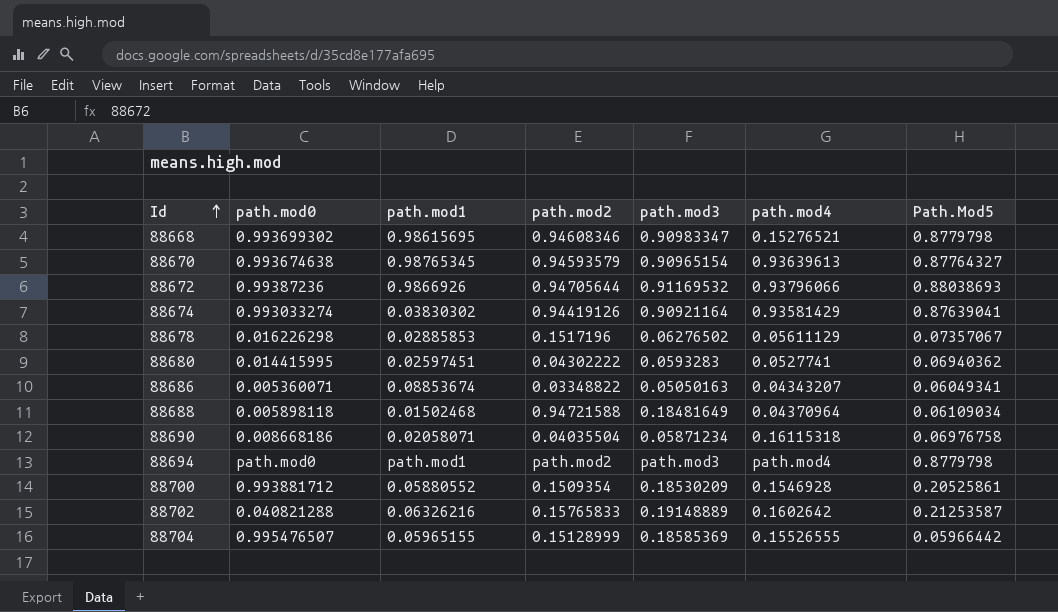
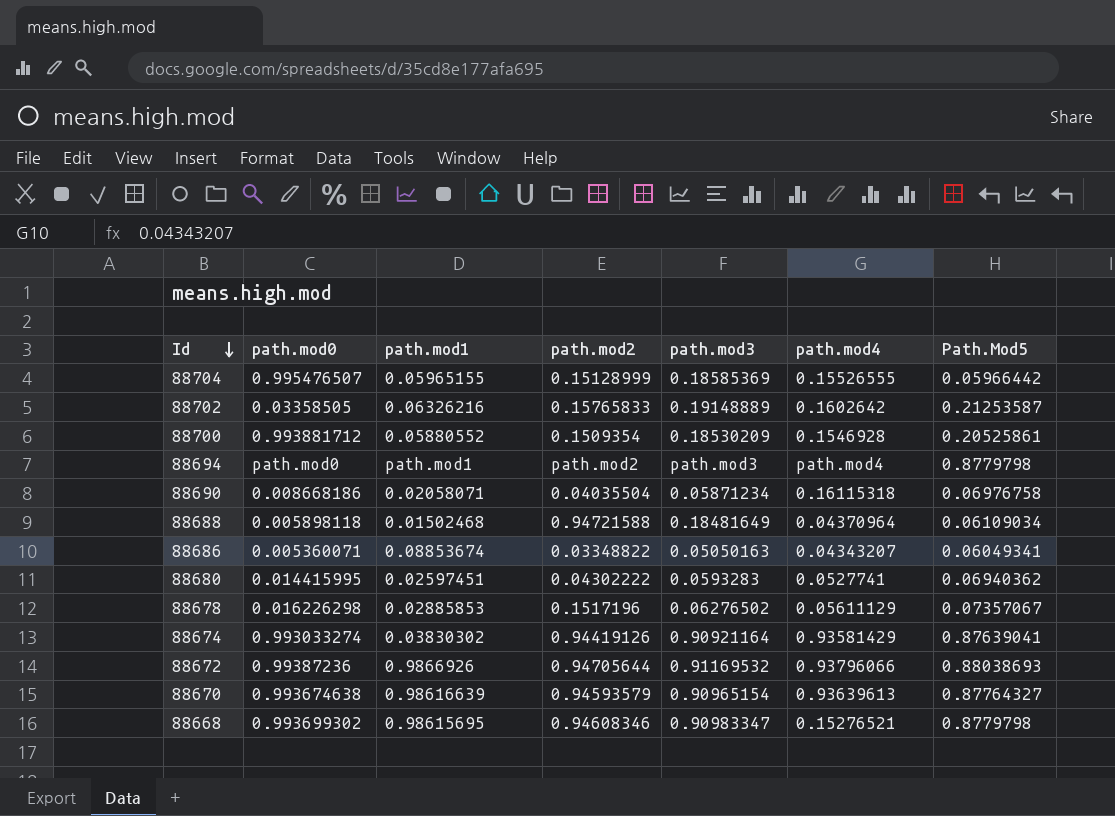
row order: Id ascending -> Id descending
88702 | path.mod0: 0.040821288 -> 0.03358505
88670 | path.mod1: 0.98765345 -> 0.98616639

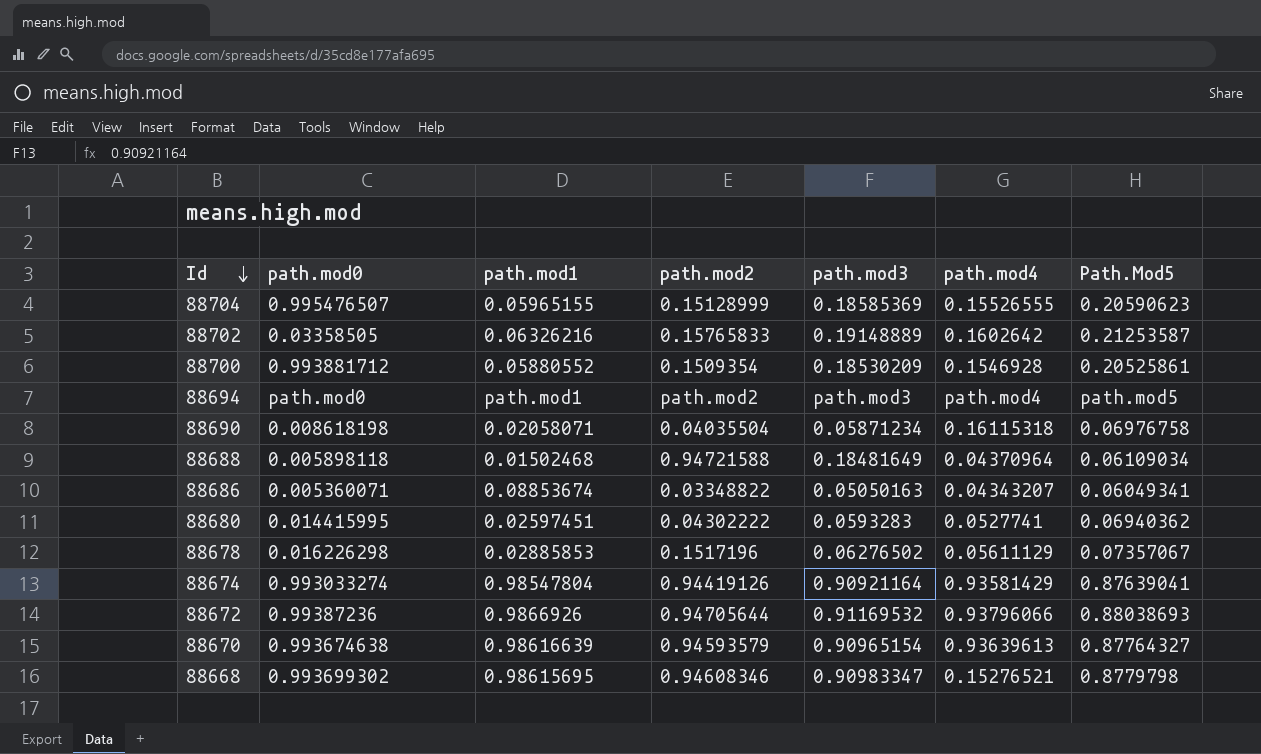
88704 | Path.Mod5: 0.05966442 -> 0.20590623
88694 | Path.Mod5: 0.8779798 -> path.mod5
88690 | path.mod0: 0.008668186 -> 0.008618198
88674 | path.mod1: 0.03830302 -> 0.98547804

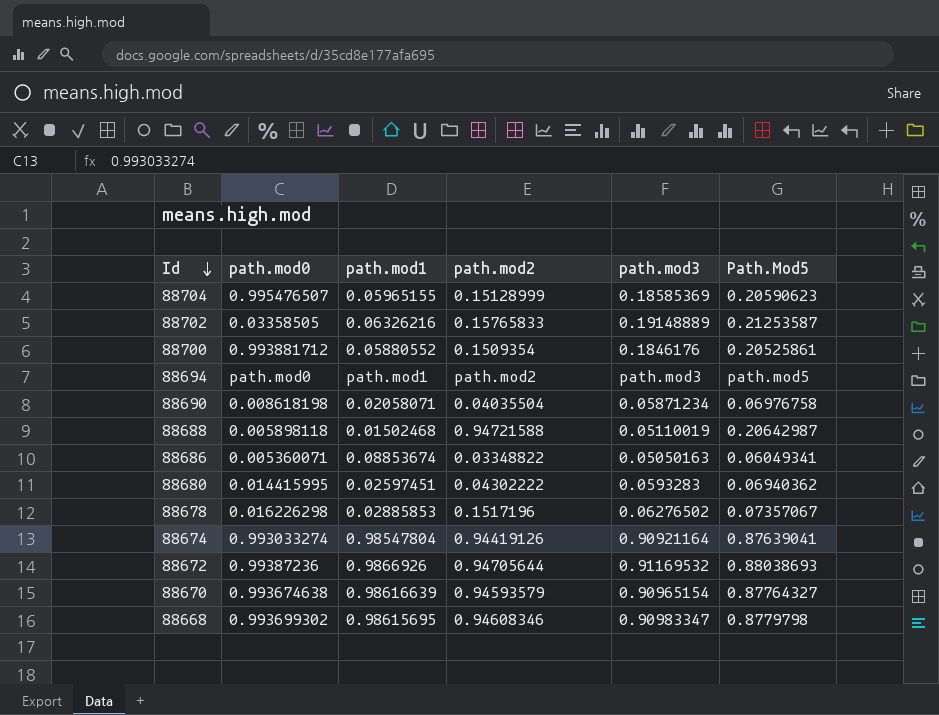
column path.mod4 | position: 6 -> none
88700 | path.mod3: 0.18530209 -> 0.1846176
88688 | path.mod3: 0.18481649 -> 0.05110019
88688 | Path.Mod5: 0.06109034 -> 0.20642987

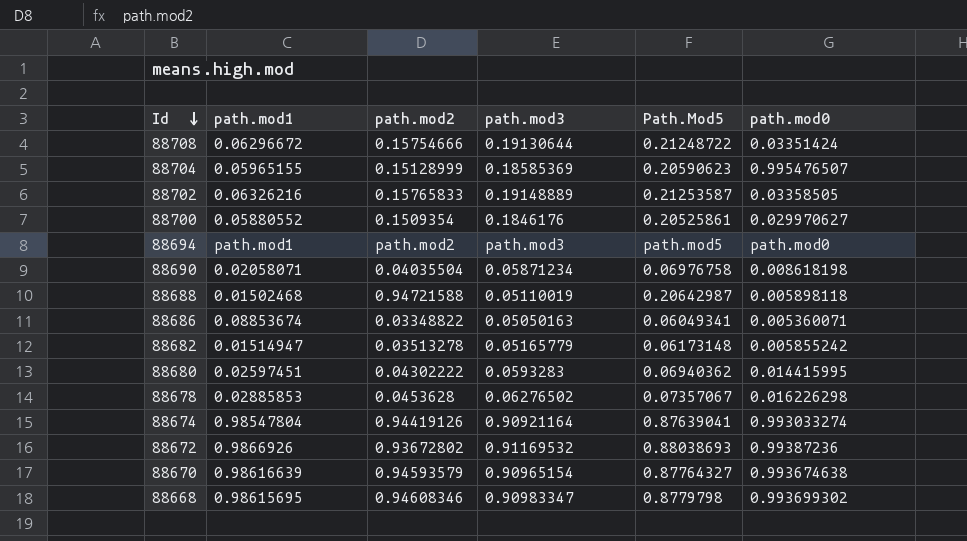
column path.mod0 | position: 2 -> 6
row 88708: none -> 0.06296672 | 0.15754666 | 0.19130644 | 0.21248722 | 0.03351424
88700 | path.mod0: 0.993881712 -> 0.029970627
row 88682: none -> 0.01514947 | 0.03513278 | 0.05165779 | 0.06173148 | 0.005855242
88678 | path.mod2: 0.1517196 -> 0.0453628
88672 | path.mod2: 0.94705644 -> 0.93672802

